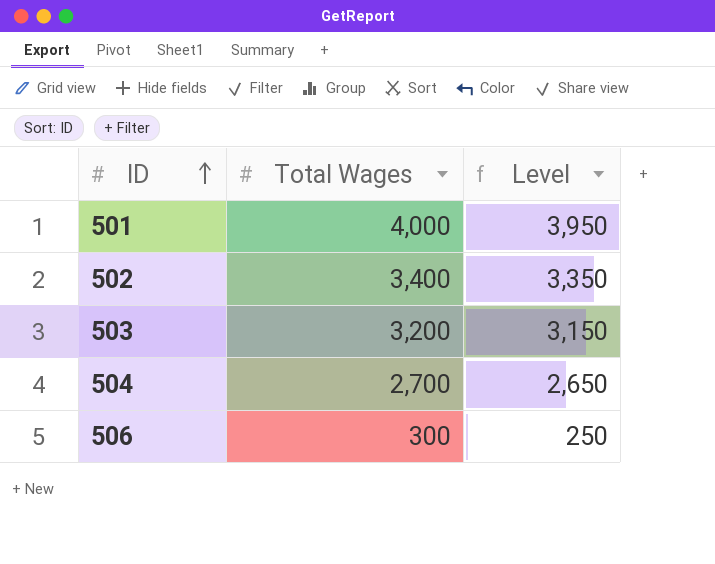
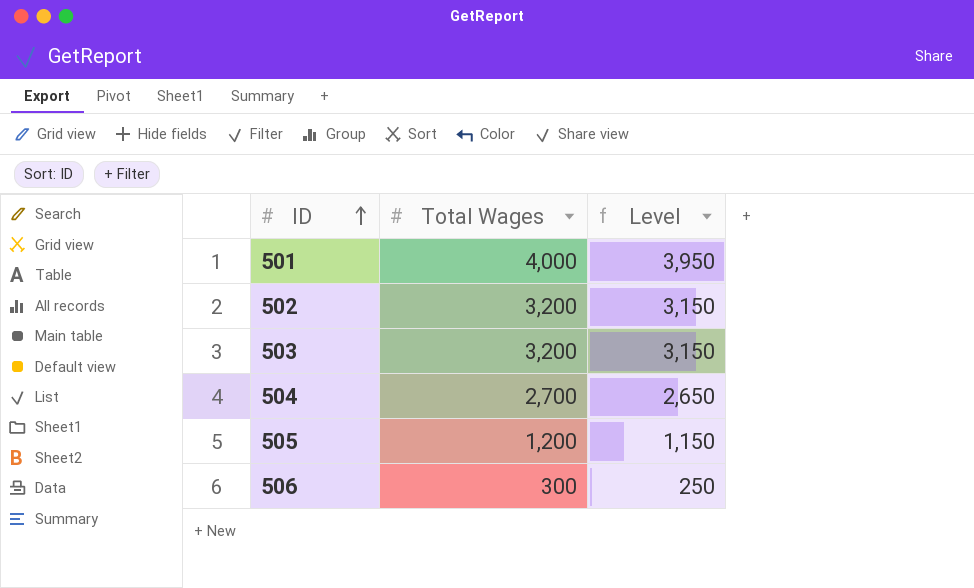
502 | Total Wages: 3,400 -> 3,200
502 | Level: 3,350 -> 3,150
row 505: none -> 1,200 | 1,150

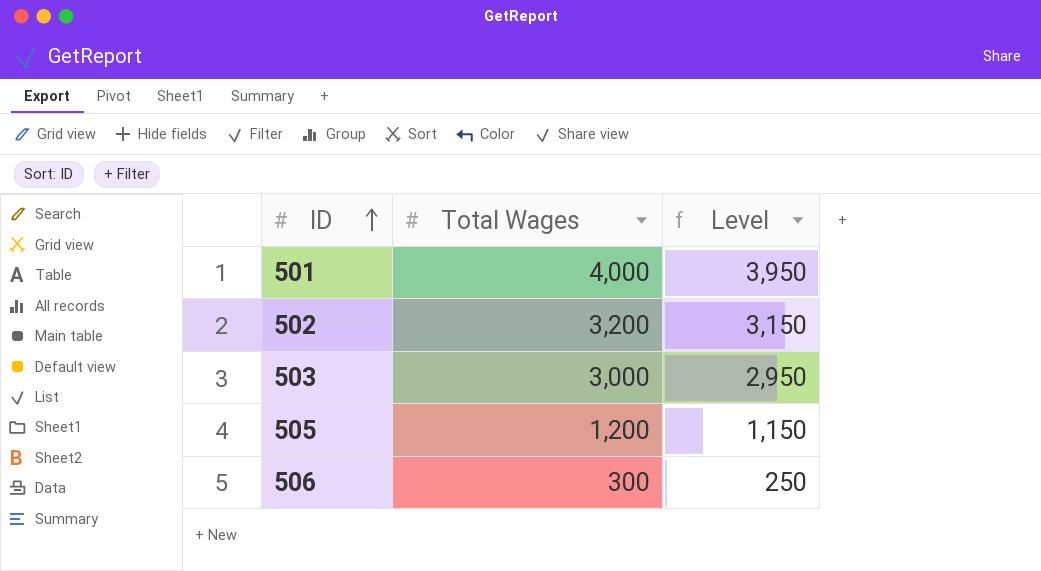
row 504: 2,700 | 2,650 -> none
503 | Total Wages: 3,200 -> 3,000
503 | Level: 3,150 -> 2,950

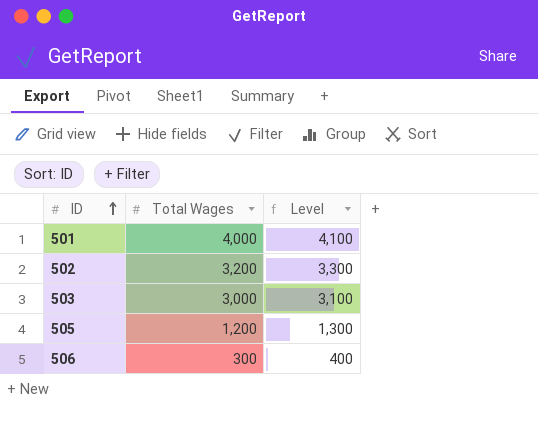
column Level | formula: [Total Wages] - 50 -> [Total Wages] + 100

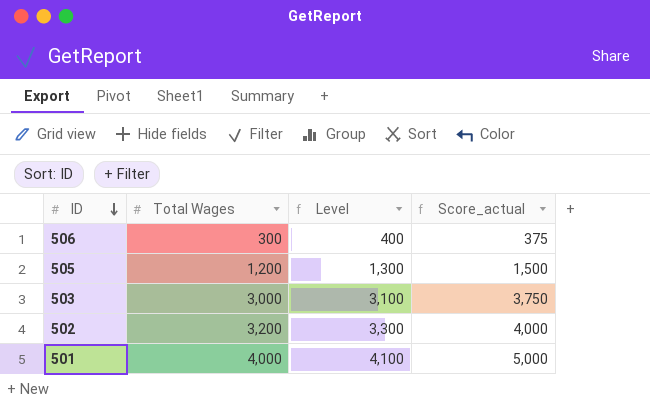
row order: ID ascending -> ID descending
column Score_actual | formula: none -> [Total Wages] * 1.25

